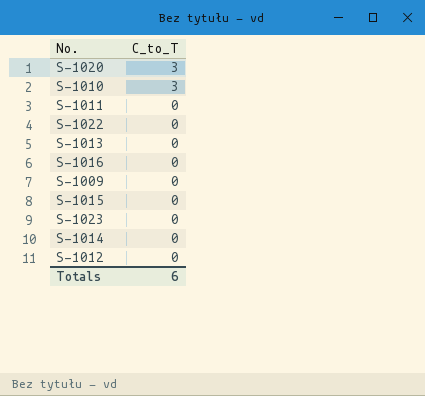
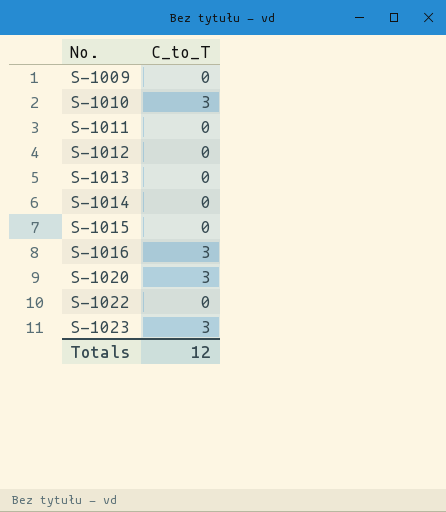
row order: C_to_T descending -> No. ascending
S-1016 | C_to_T: 0 -> 3
S-1023 | C_to_T: 0 -> 3
Totals | C_to_T: 6 -> 12

